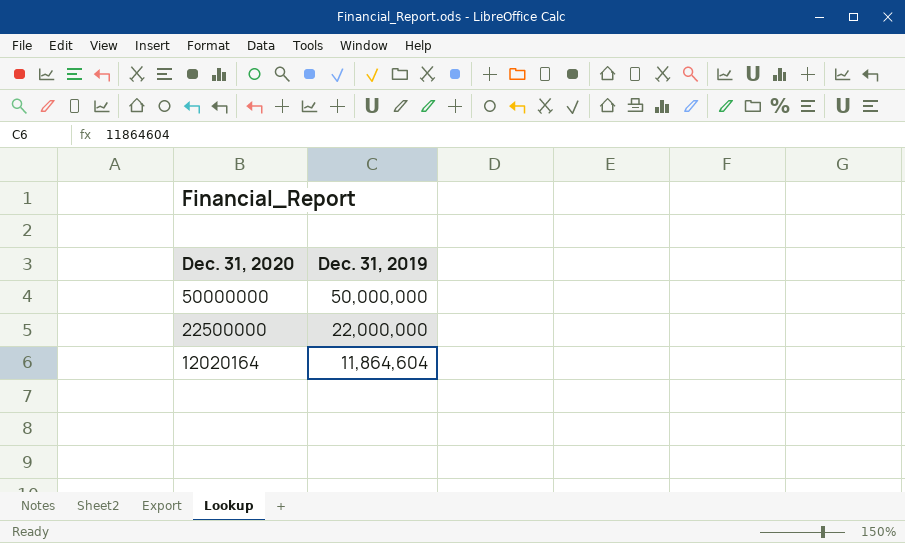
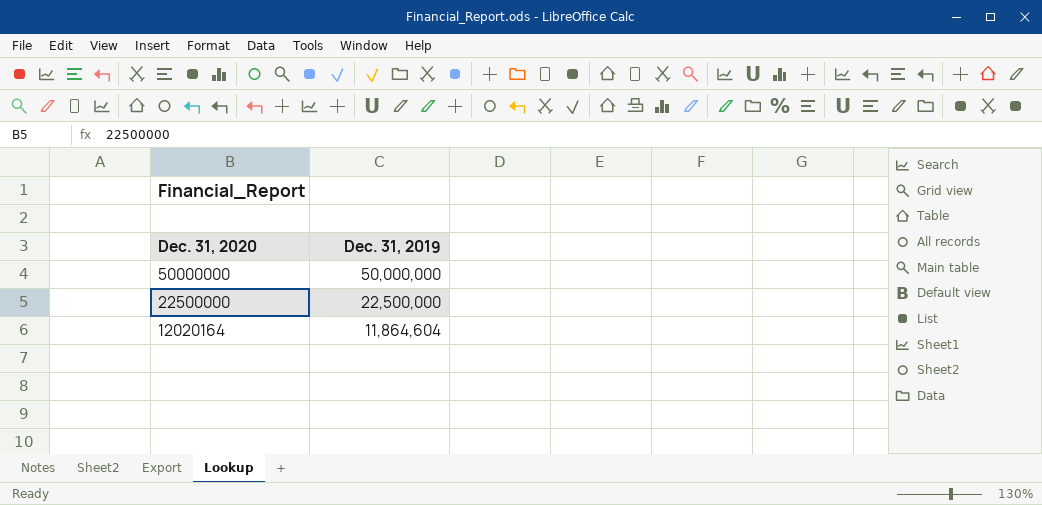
22500000 | Dec. 31, 2019: 22,000,000 -> 22,500,000

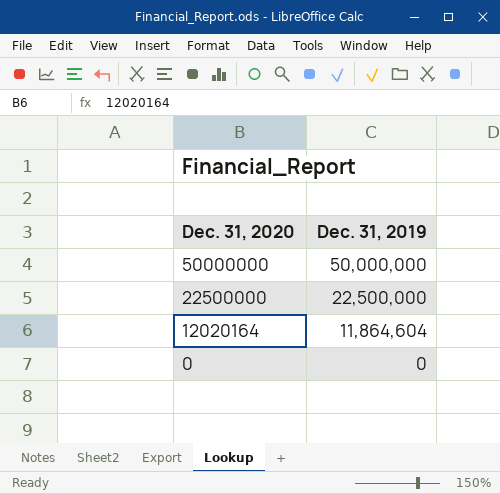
row 0: none -> 0

